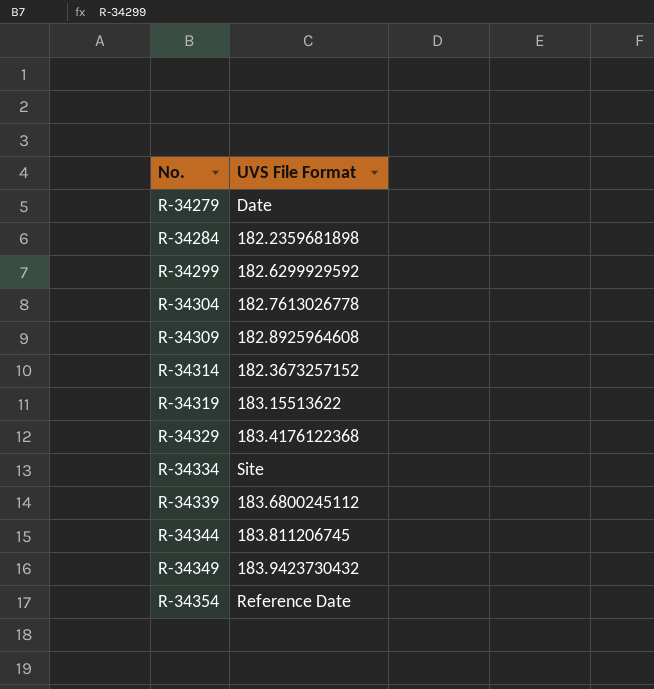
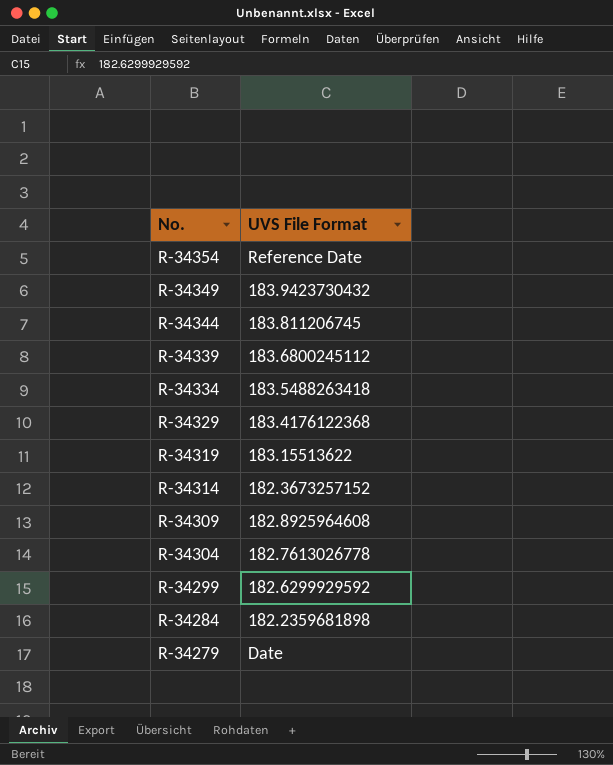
row order: No. ascending -> No. descending
R-34334 | UVS File Format: Site -> 183.5488263418

